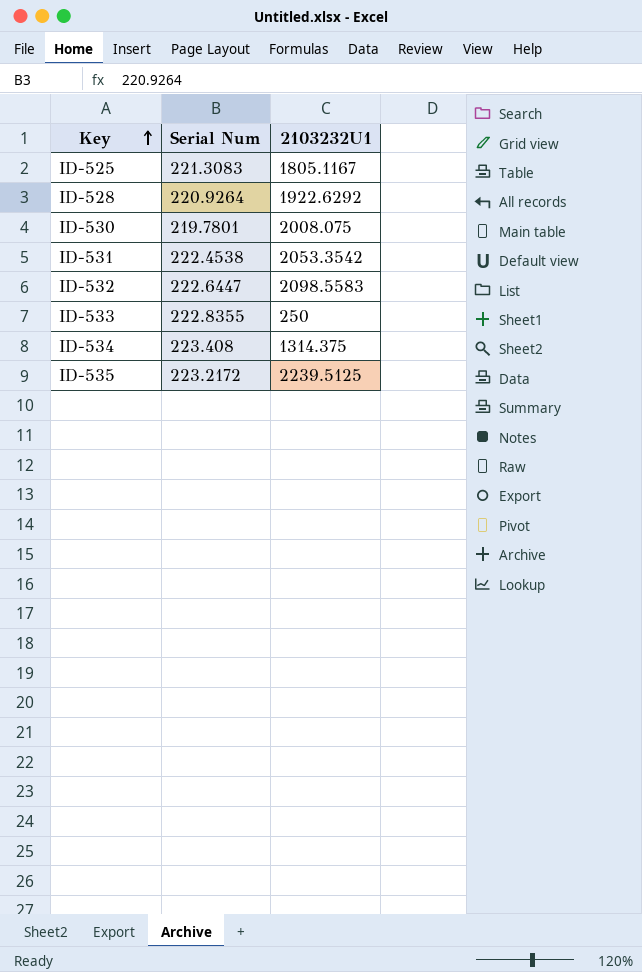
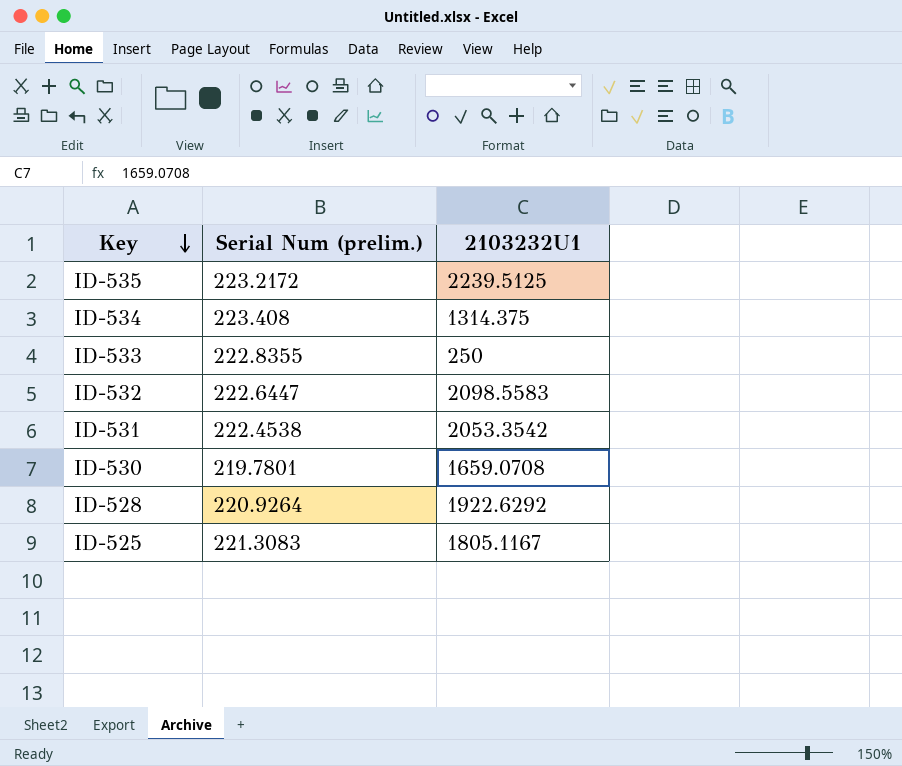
row order: Key ascending -> Key descending
column name: Serial Num -> Serial Num (prelim.)
ID-530 | 2103232U1: 2008.075 -> 1659.0708

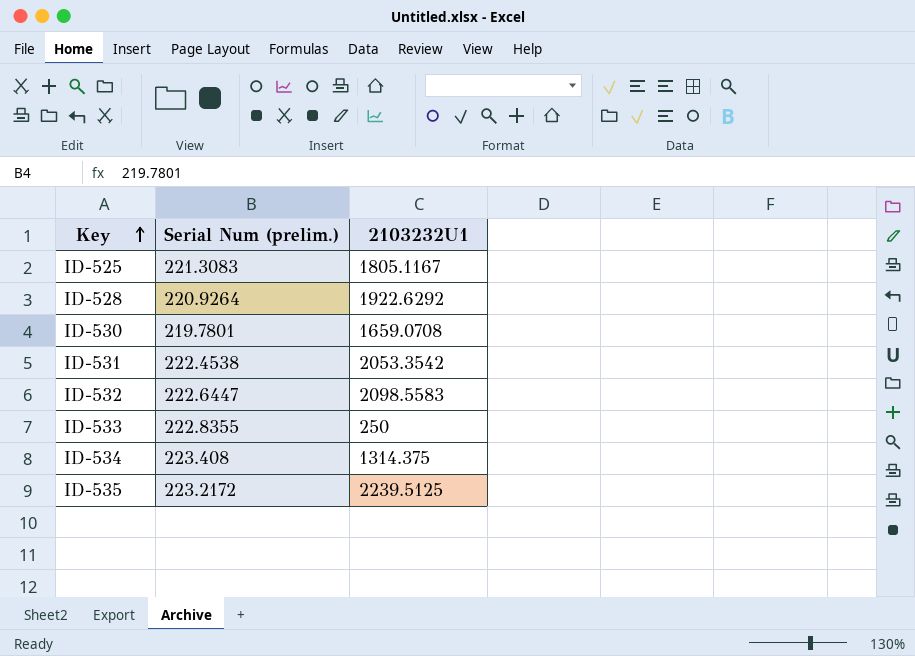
row order: Key descending -> Key ascending

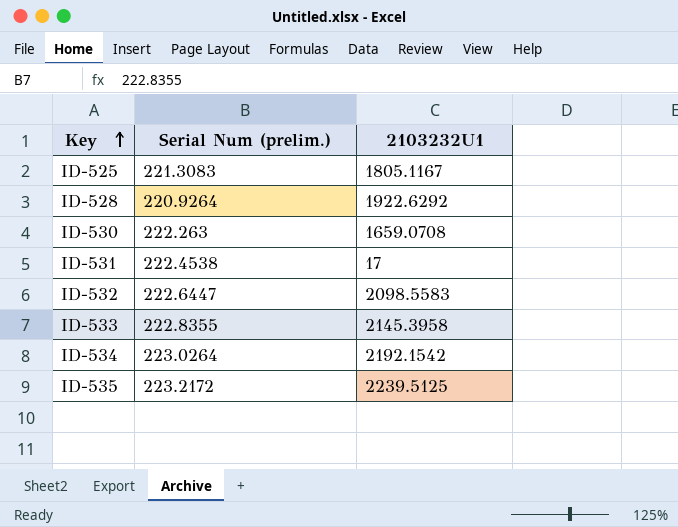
ID-530 | Serial Num (prelim.): 219.7801 -> 222.263
ID-531 | 2103232U1: 2053.3542 -> 17
ID-533 | 2103232U1: 250 -> 2145.3958
ID-534 | Serial Num (prelim.): 223.408 -> 223.0264
ID-534 | 2103232U1: 1314.375 -> 2192.1542

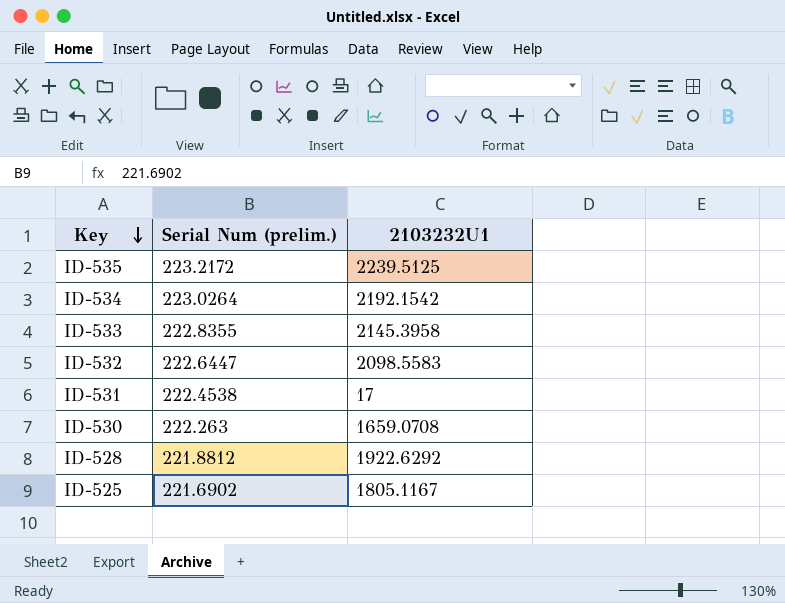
row order: Key ascending -> Key descending
ID-528 | Serial Num (prelim.): 220.9264 -> 221.8812
ID-525 | Serial Num (prelim.): 221.3083 -> 221.6902

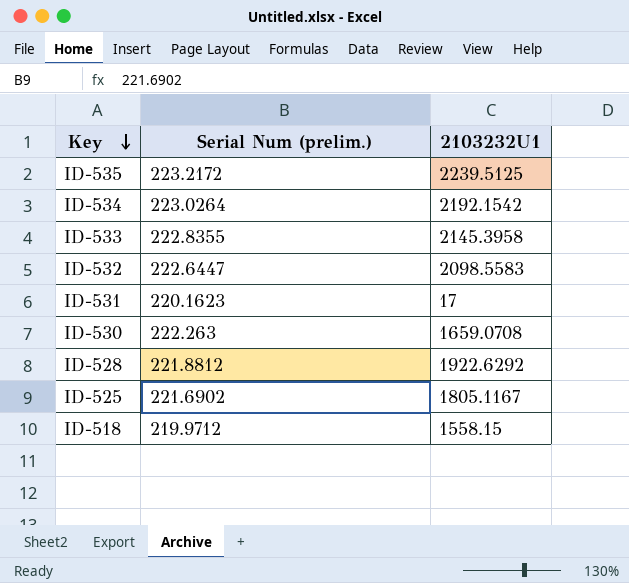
ID-531 | Serial Num (prelim.): 222.4538 -> 220.1623
row ID-518: none -> 219.9712 | 1558.15

